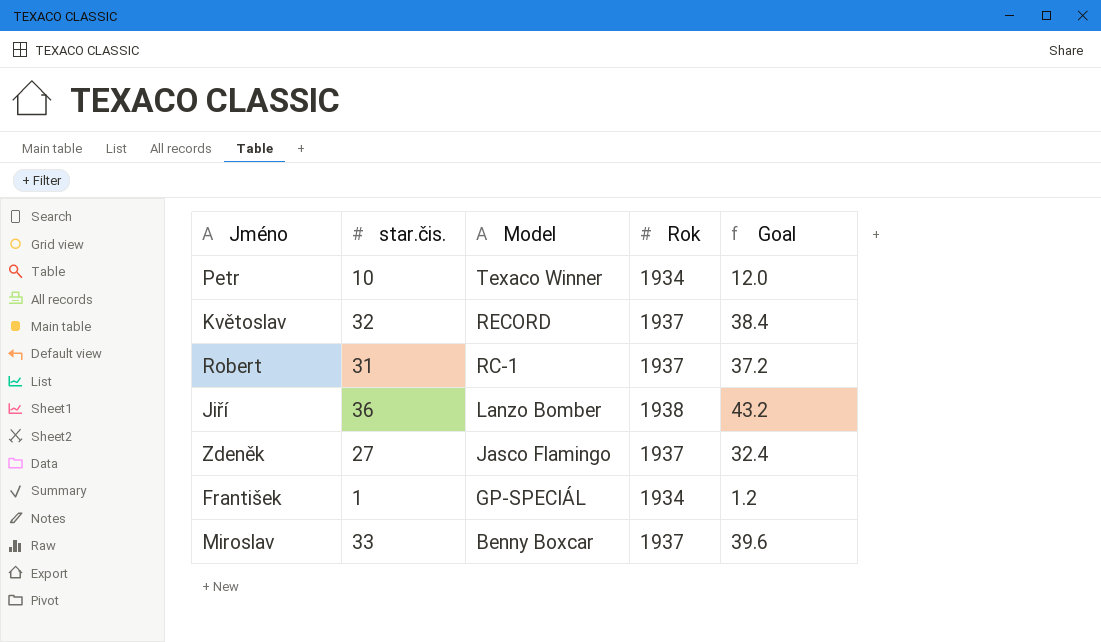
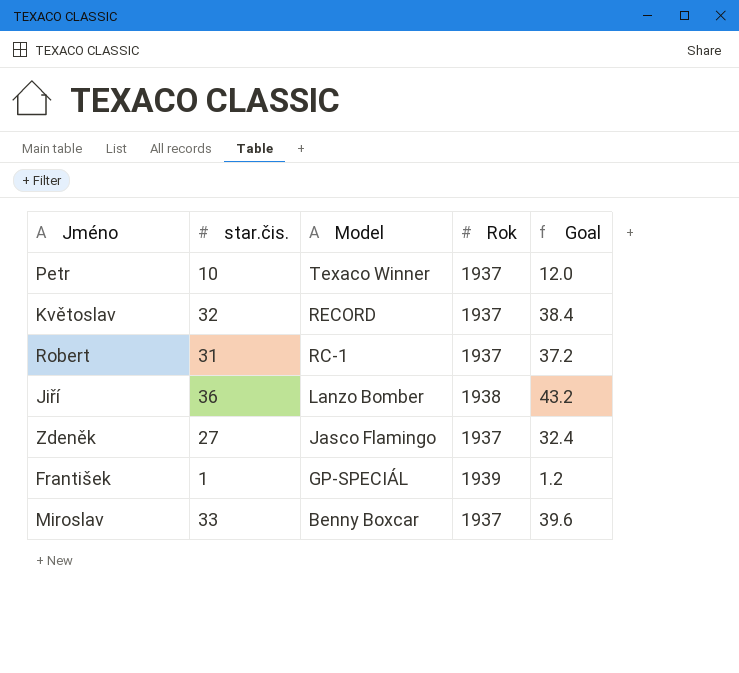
Petr | Rok: 1934 -> 1937
František | Rok: 1934 -> 1939

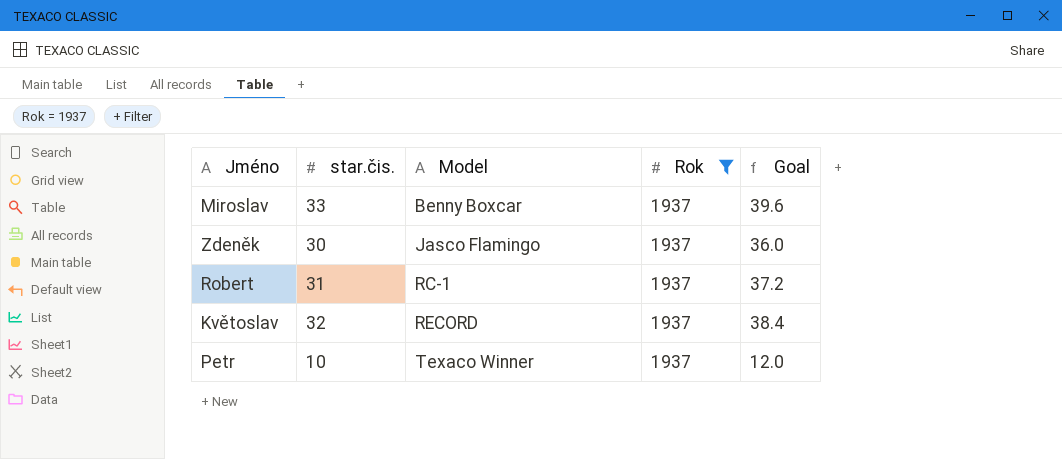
filter: none -> Rok = 1937
row order: Model descending -> Model ascending
Zdeněk | star.čis.: 27 -> 30
Zdeněk | Goal: 32.4 -> 36.0

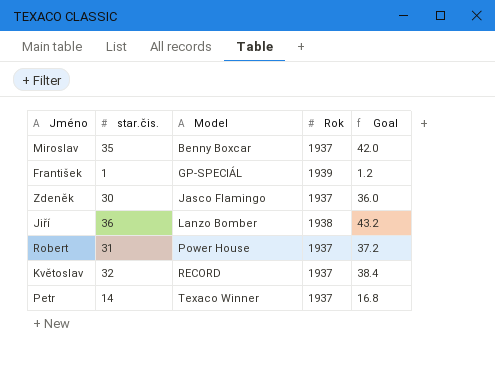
filter: Rok = 1937 -> none
Miroslav | star.čis.: 33 -> 35
Miroslav | Goal: 39.6 -> 42.0
Robert | Model: RC-1 -> Power House
Petr | star.čis.: 10 -> 14
Petr | Goal: 12.0 -> 16.8

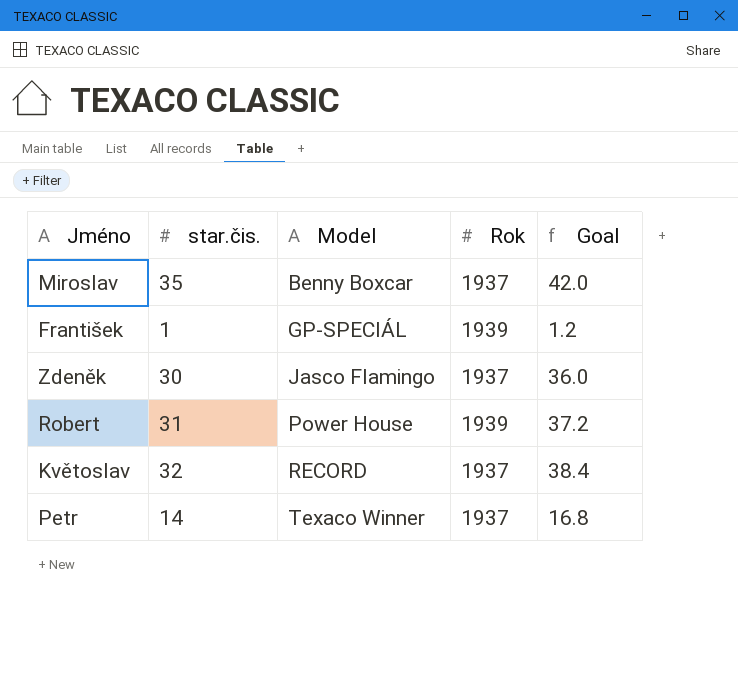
row Jiří: 36 | Lanzo Bomber | 1938 | 43.2 -> none
Robert | Rok: 1937 -> 1939

